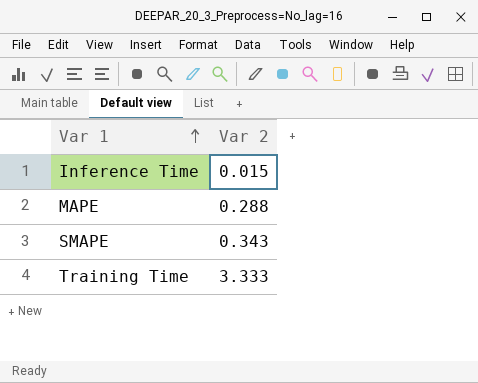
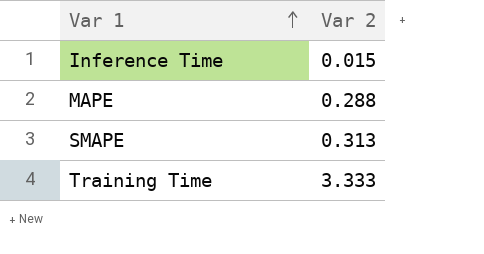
SMAPE | Var 2: 0.343 -> 0.313

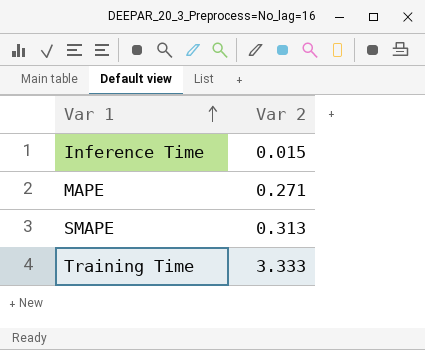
MAPE | Var 2: 0.288 -> 0.271

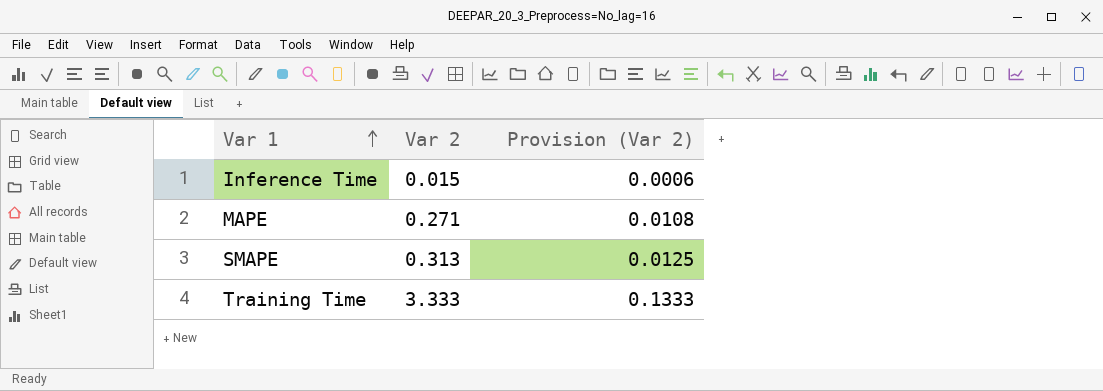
column Provision (Var 2) | formula: none -> [Var 2] * 0.04

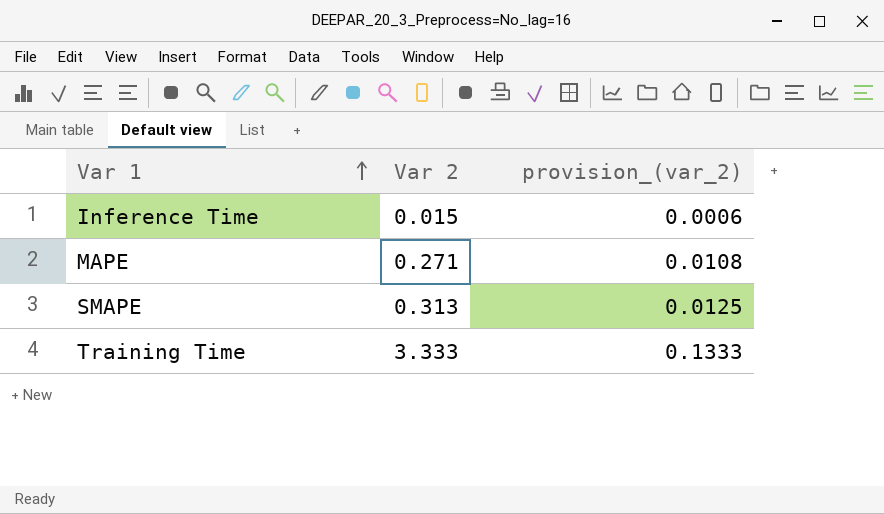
column name: Provision (Var 2) -> provision_(var_2)

